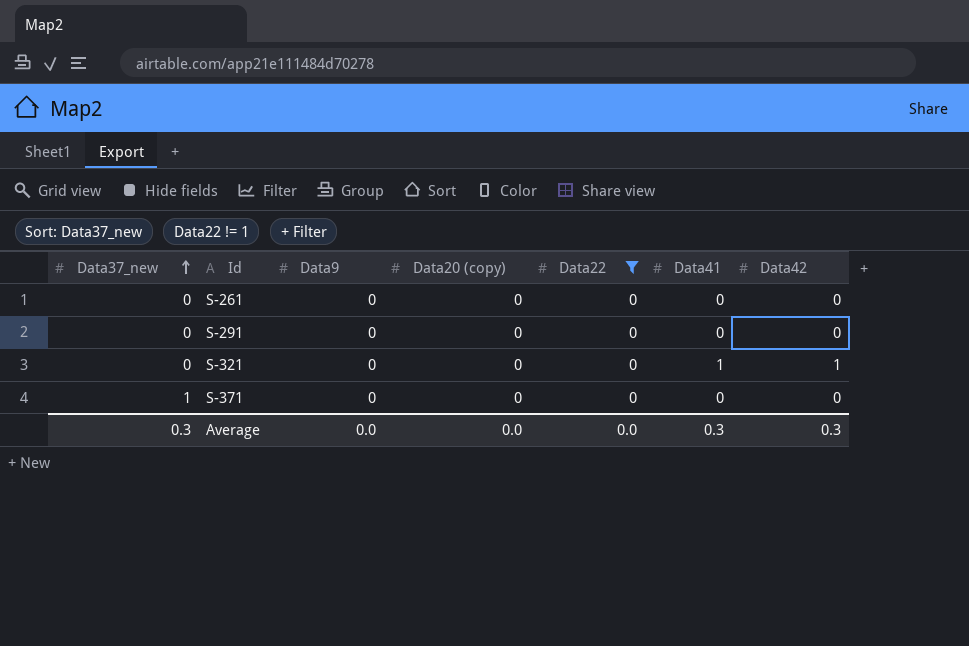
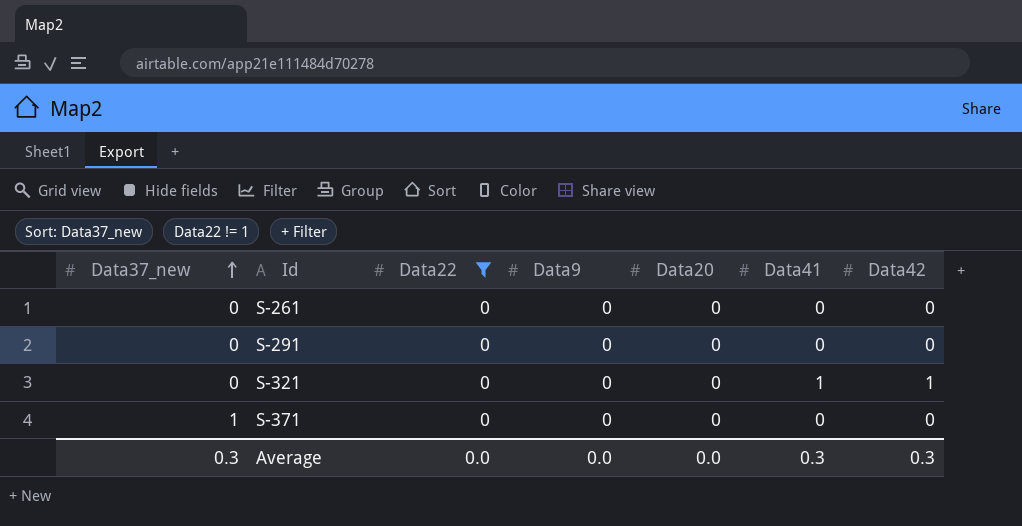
column Data22 | position: 5 -> 3
column name: Data20 (copy) -> Data20

